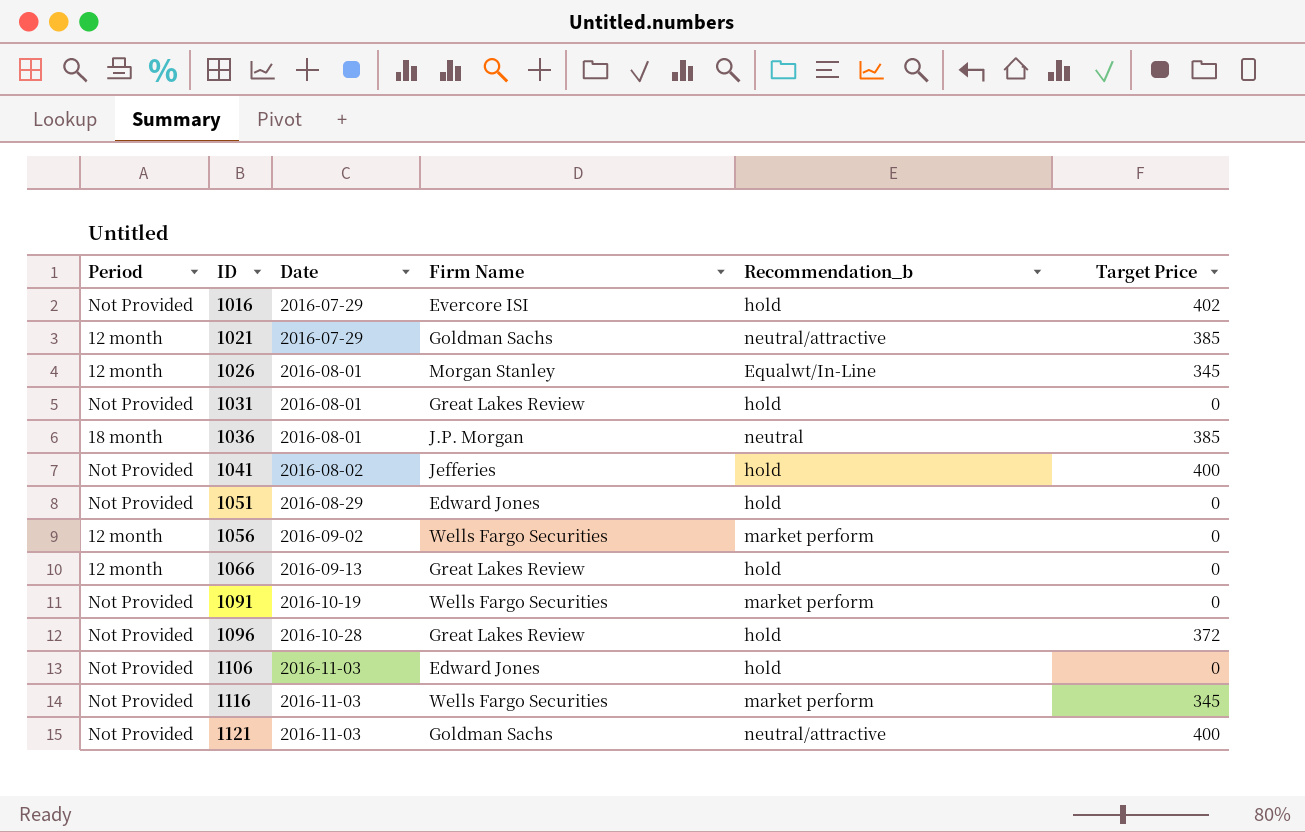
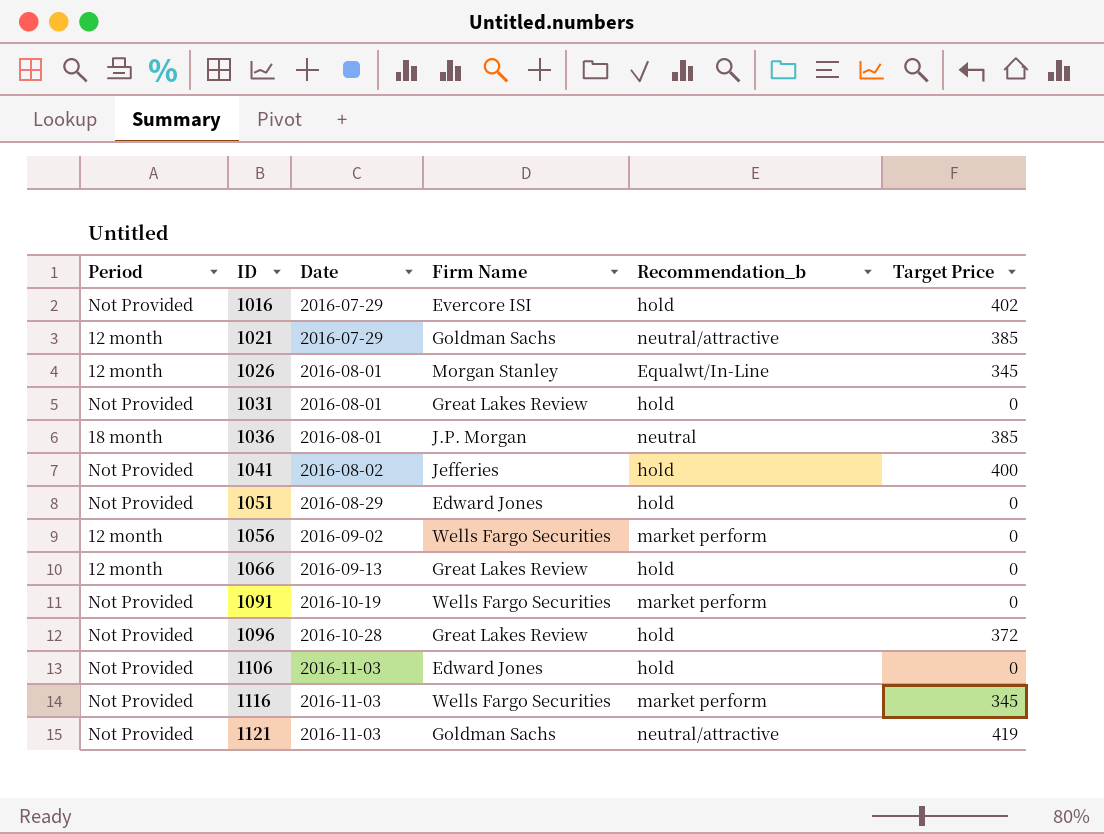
1121 | Target Price: 400 -> 419

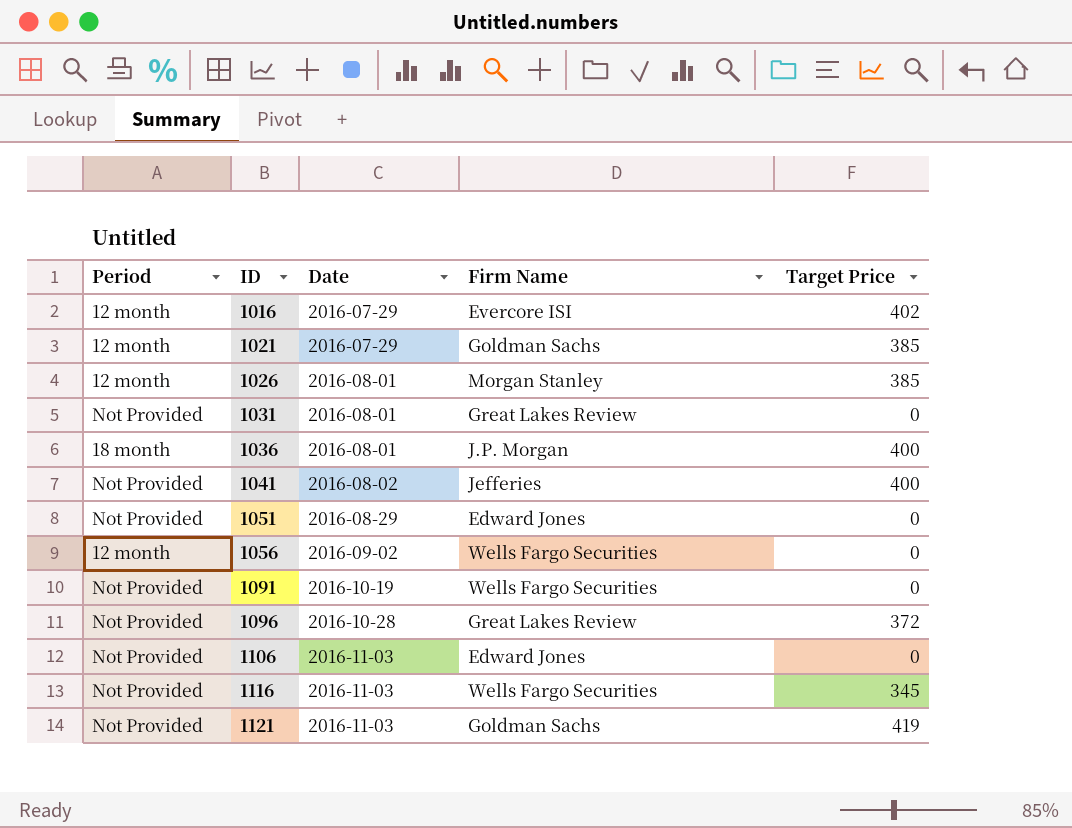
column Recommendation_b | position: 5 -> none
row 1066: 12 month | 2016-09-13 | Great Lakes Review | hold | 0 -> none
1016 | Period: Not Provided -> 12 month
1026 | Target Price: 345 -> 385
1036 | Target Price: 385 -> 400

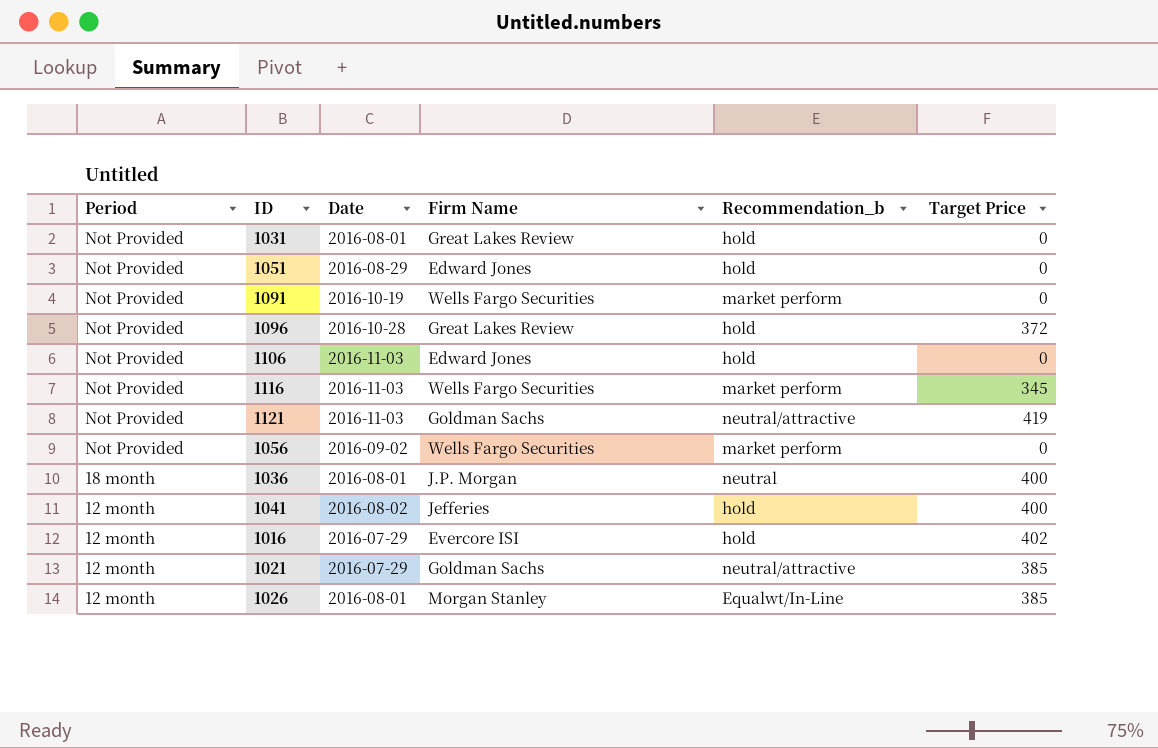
row order: ID ascending -> Period descending
column Recommendation_b | position: none -> 5
1056 | Period: 12 month -> Not Provided
1041 | Period: Not Provided -> 12 month

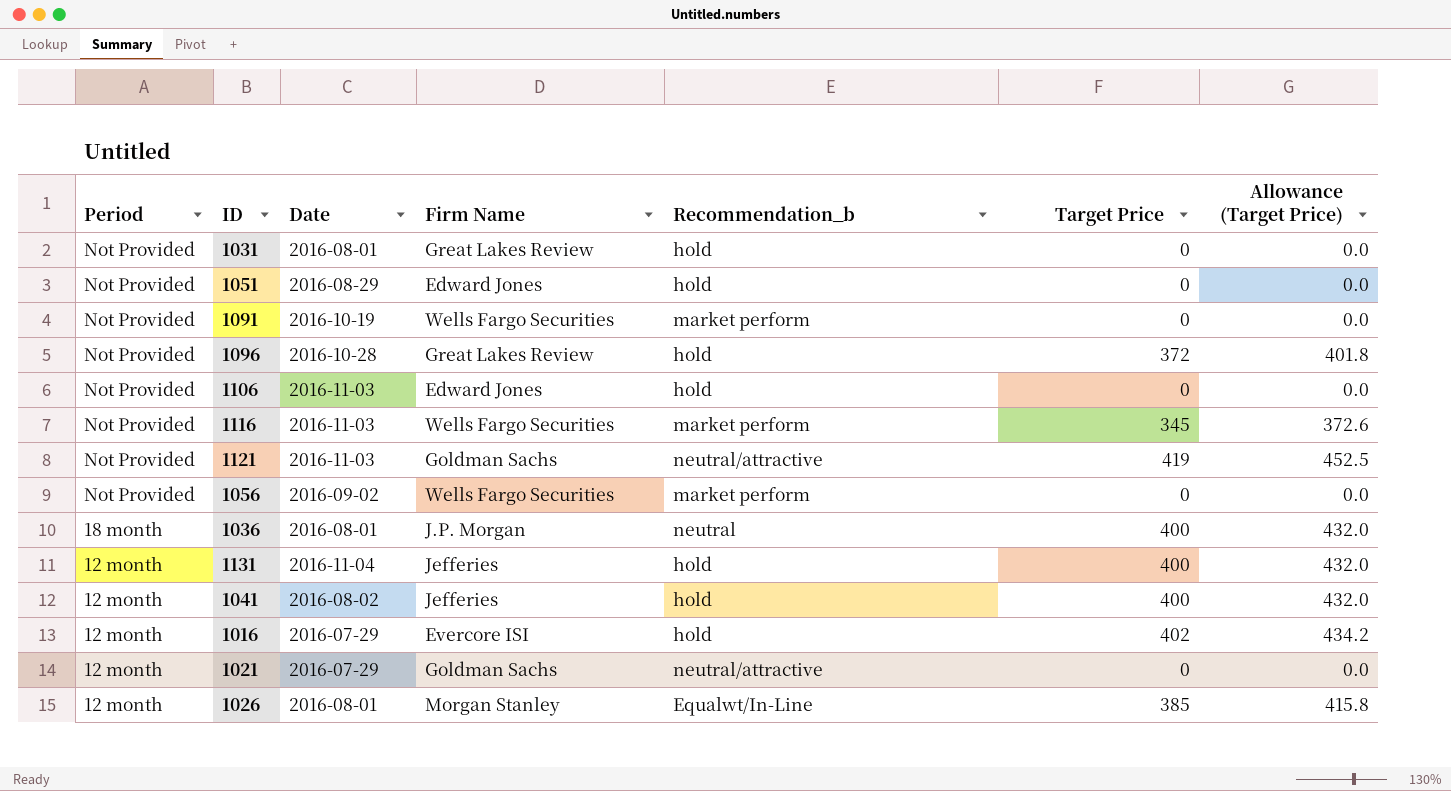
column Allowance (Target Price) | formula: none -> [Target Price] * 1.08
row 1131: none -> 12 month | 2016-11-04 | Jefferies | hold | 400 | 432.0
1021 | Target Price: 385 -> 0

